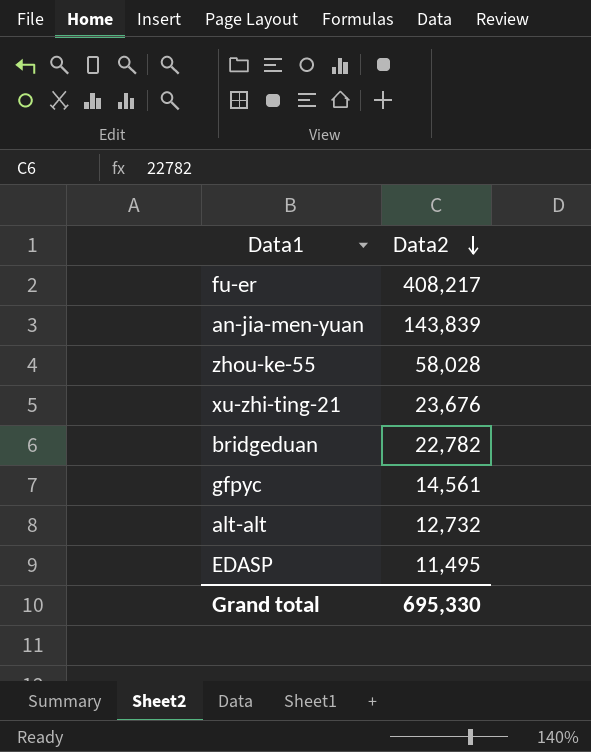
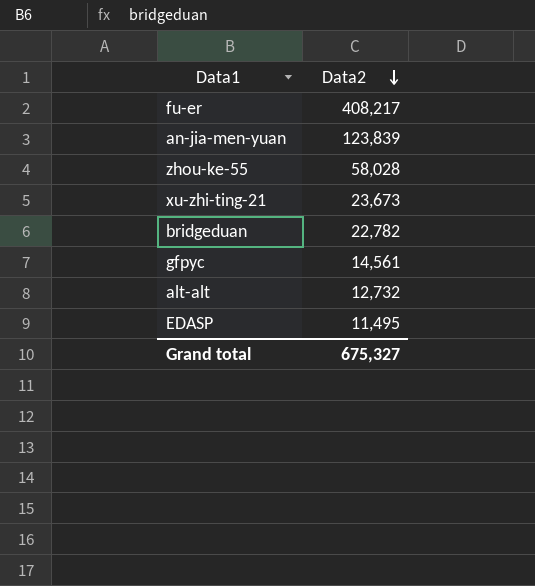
an-jia-men-yuan | Data2: 143,839 -> 123,839
xu-zhi-ting-21 | Data2: 23,676 -> 23,673
Grand total | Data2: 695,330 -> 675,327

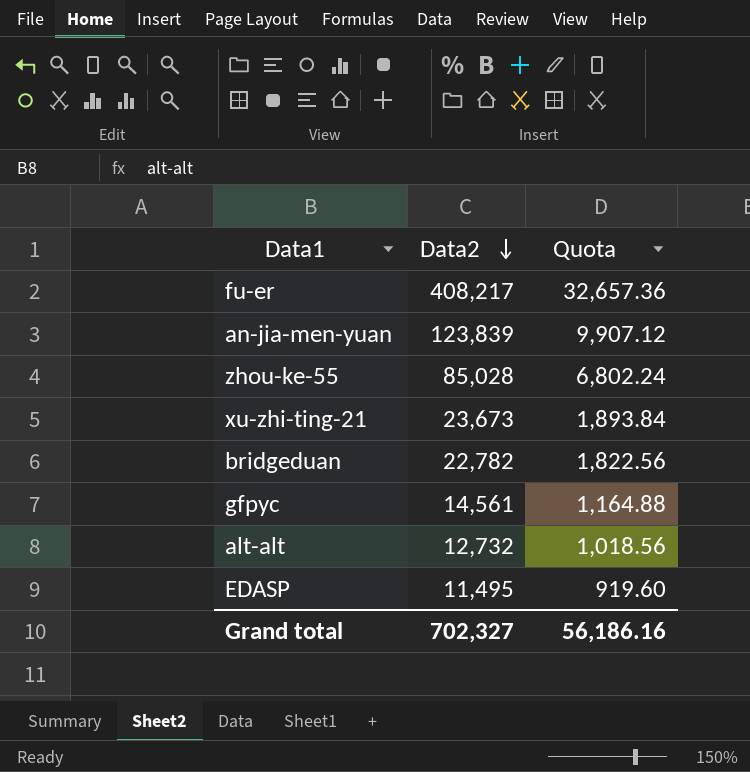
column Quota | formula: none -> [Data2] * 0.08
zhou-ke-55 | Data2: 58,028 -> 85,028
Grand total | Data2: 675,327 -> 702,327

